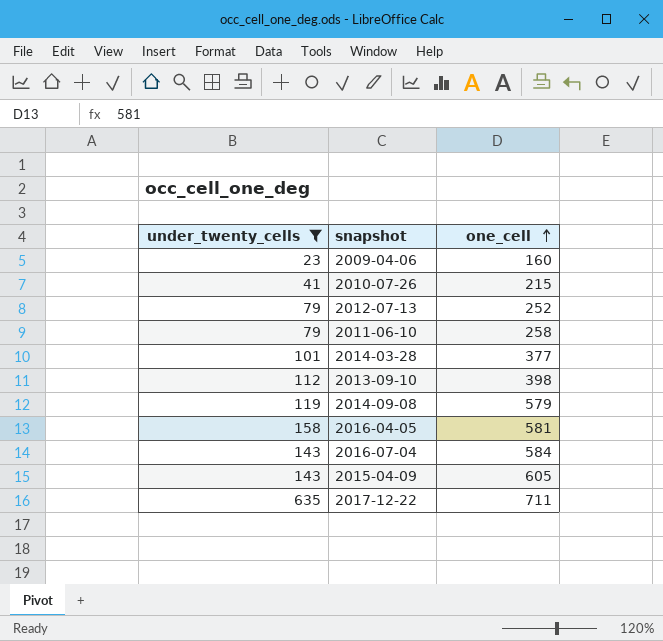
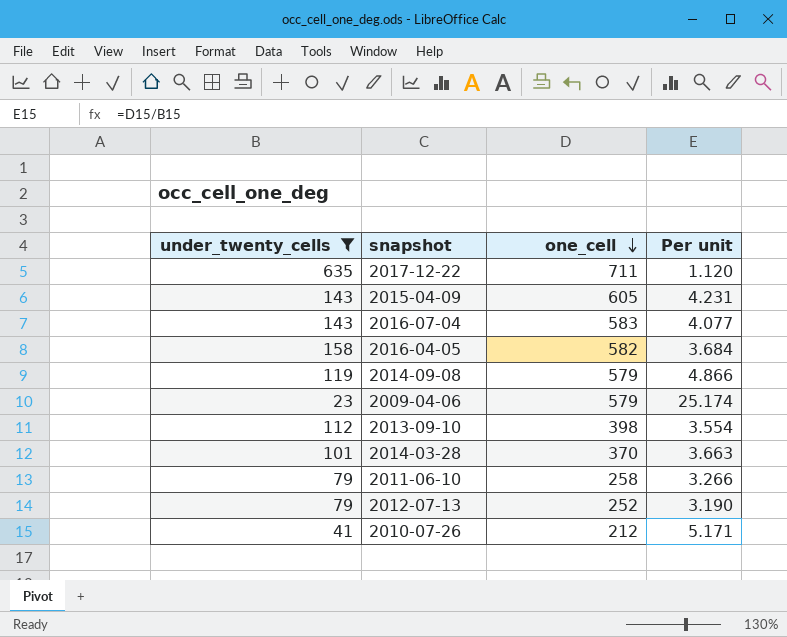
row order: one_cell ascending -> one_cell descending
column Per unit | formula: none -> [one_cell] / [under_twenty_cells]
2016-07-04 | one_cell: 584 -> 583
2016-04-05 | one_cell: 581 -> 582
2009-04-06 | one_cell: 160 -> 579
2014-03-28 | one_cell: 377 -> 370
2010-07-26 | one_cell: 215 -> 212

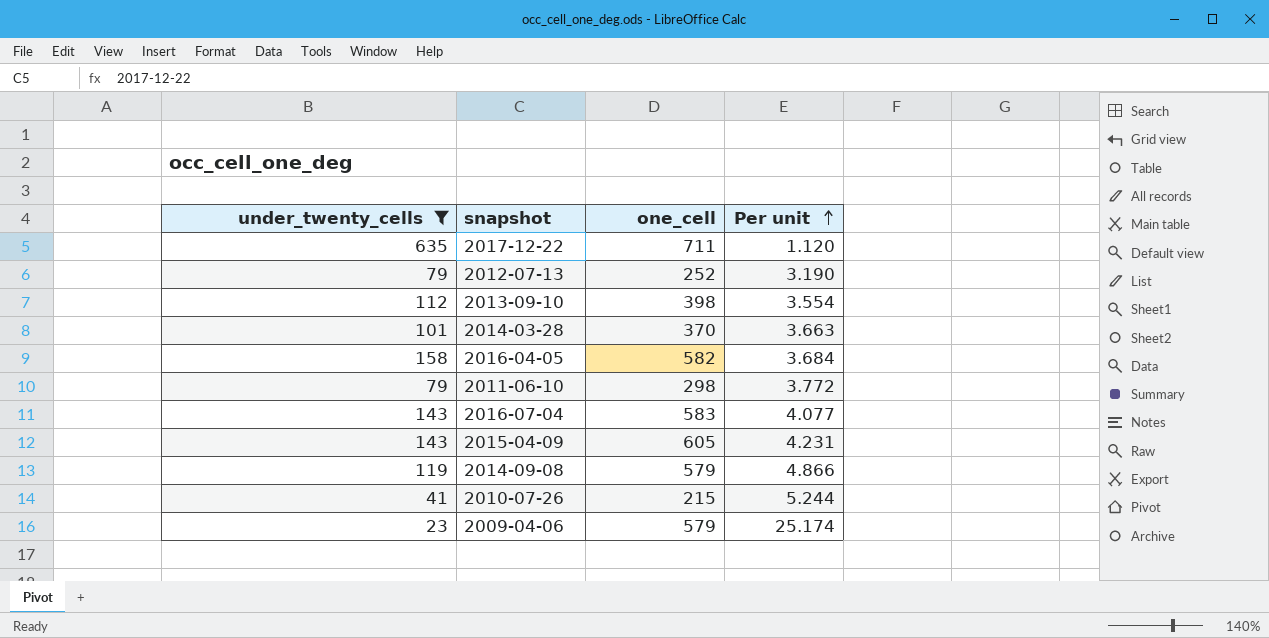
row order: one_cell descending -> Per unit ascending
2011-06-10 | one_cell: 258 -> 298
2011-06-10 | Per unit: 3.266 -> 3.772
2010-07-26 | one_cell: 212 -> 215
2010-07-26 | Per unit: 5.171 -> 5.244

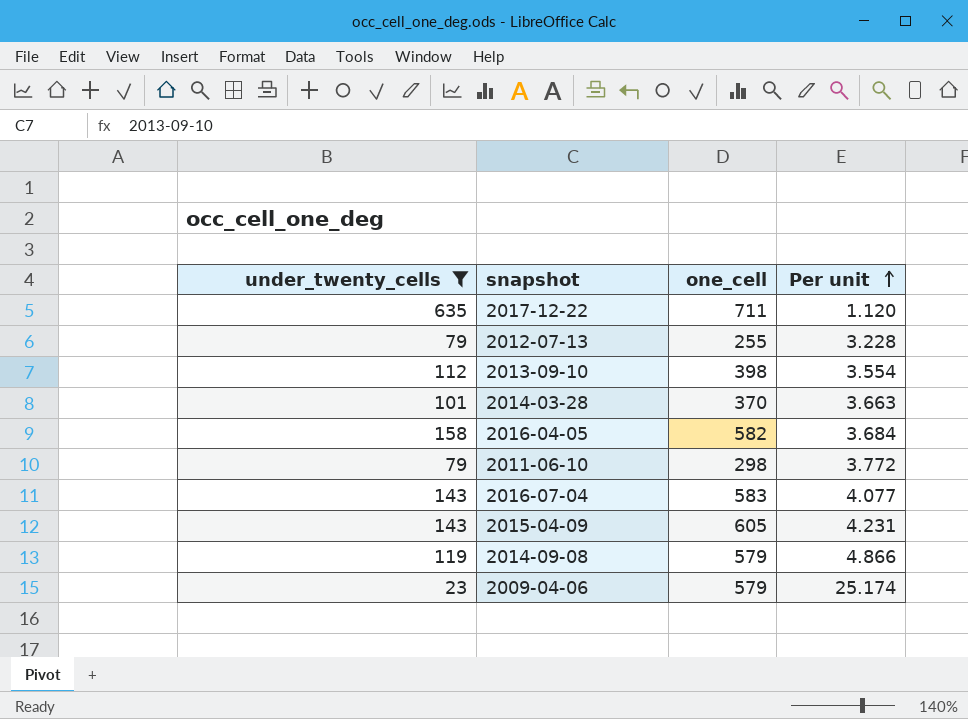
row 2010-07-26: 41 | 215 | 5.244 -> none
2012-07-13 | one_cell: 252 -> 255
2012-07-13 | Per unit: 3.190 -> 3.228

